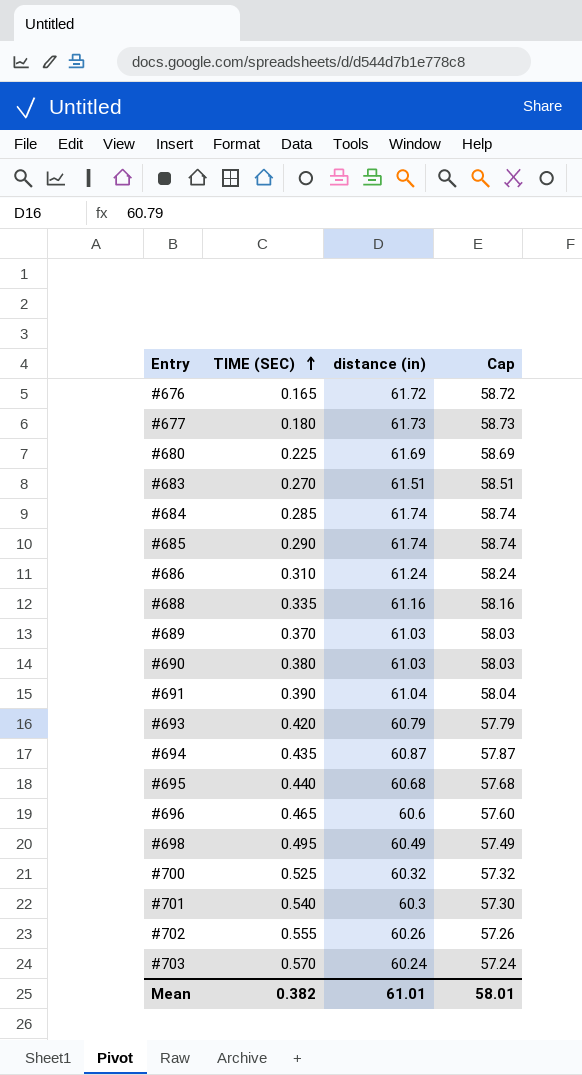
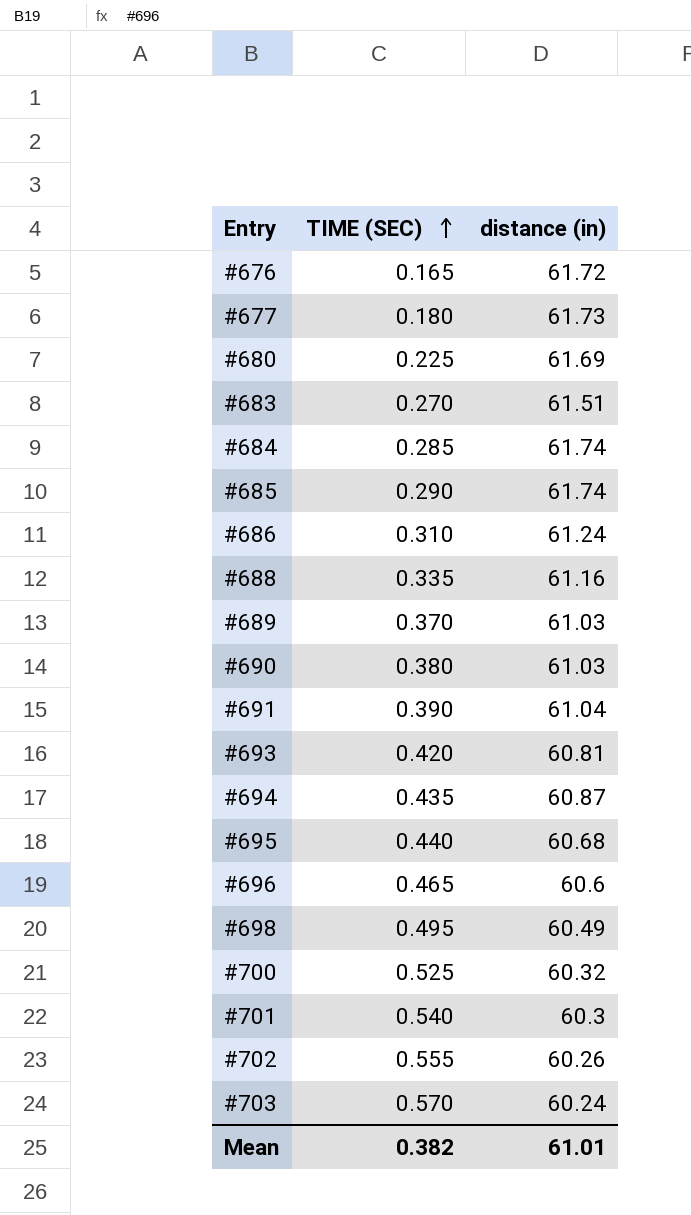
column Cap | formula: [distance (in)] - 3 -> none
#693 | distance (in): 60.79 -> 60.81

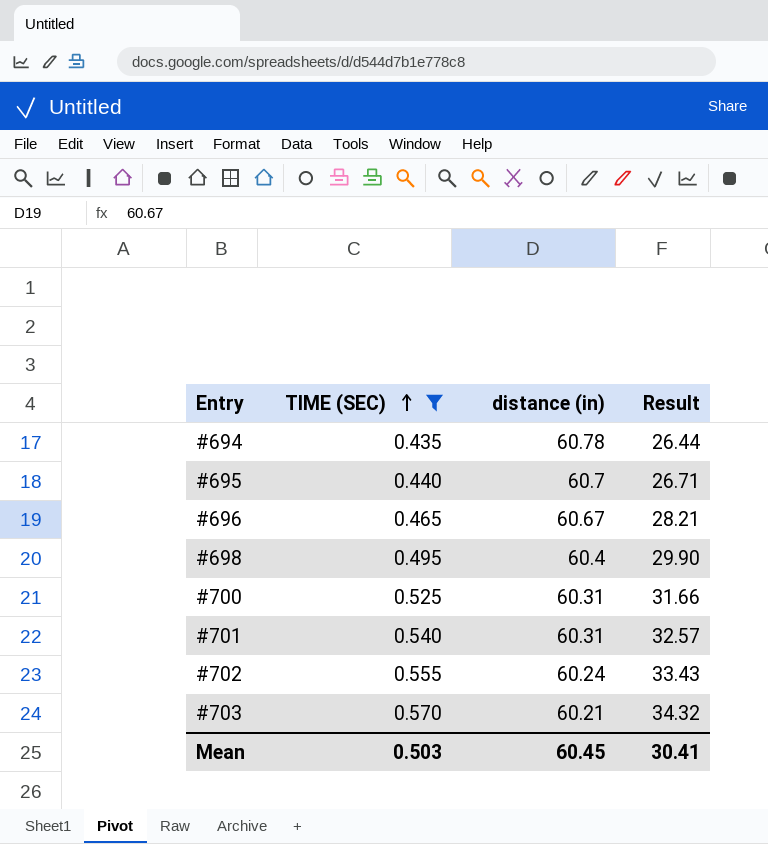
filter: none -> TIME (SEC) >= 0.435
column Result | formula: none -> [TIME (SEC)] * [distance (in)]
#694 | distance (in): 60.87 -> 60.78
#695 | distance (in): 60.68 -> 60.7
#696 | distance (in): 60.6 -> 60.67
#698 | distance (in): 60.49 -> 60.4
#700 | distance (in): 60.32 -> 60.31
#701 | distance (in): 60.3 -> 60.31
#702 | distance (in): 60.26 -> 60.24
#703 | distance (in): 60.24 -> 60.21
Mean | TIME (SEC): 0.382 -> 0.503
Mean | distance (in): 61.01 -> 60.45

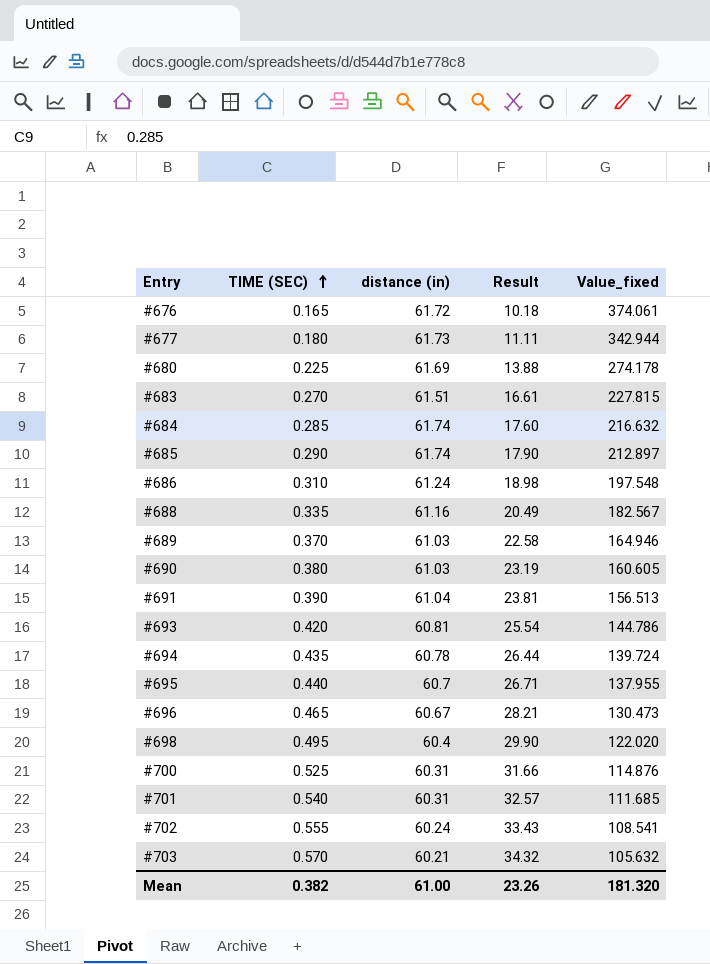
filter: TIME (SEC) >= 0.435 -> none
column Value_fixed | formula: none -> [distance (in)] / [TIME (SEC)]
Mean | TIME (SEC): 0.503 -> 0.382
Mean | distance (in): 60.45 -> 61.00
Mean | Result: 30.41 -> 23.26

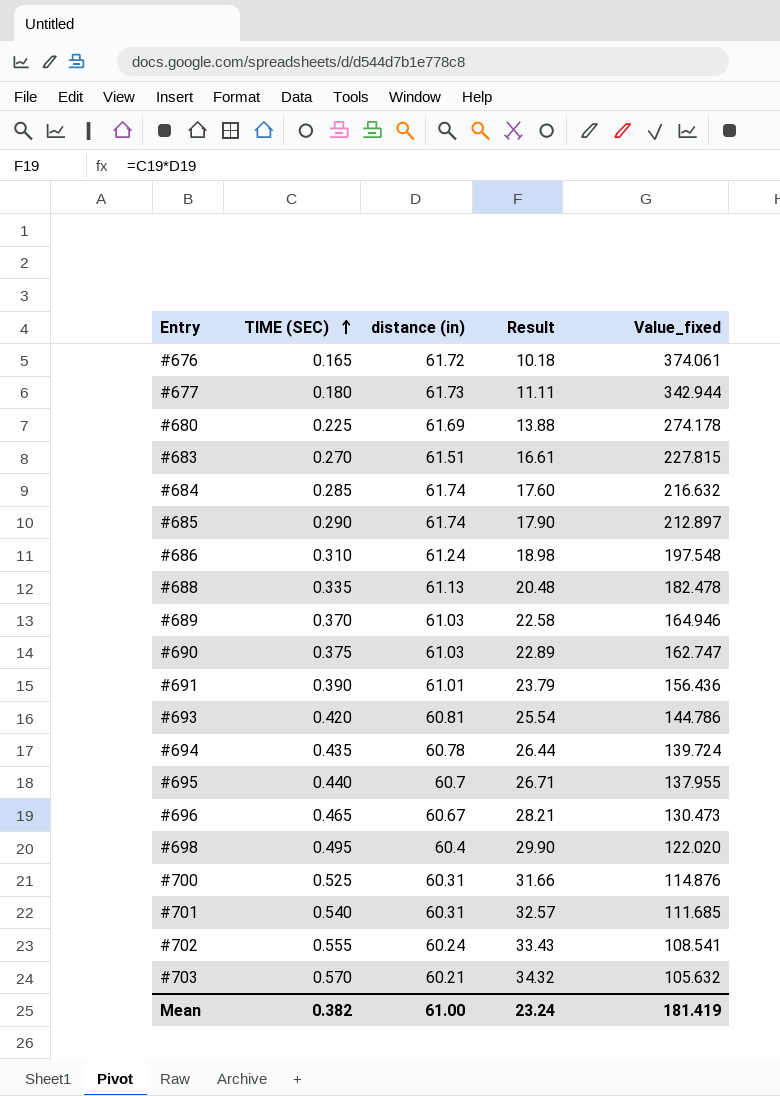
#688 | distance (in): 61.16 -> 61.13
#688 | Result: 20.49 -> 20.48
#688 | Value_fixed: 182.567 -> 182.478
#690 | TIME (SEC): 0.380 -> 0.375
#690 | Result: 23.19 -> 22.89
#690 | Value_fixed: 160.605 -> 162.747
#691 | distance (in): 61.04 -> 61.01
#691 | Result: 23.81 -> 23.79
#691 | Value_fixed: 156.513 -> 156.436
Mean | Result: 23.26 -> 23.24
Mean | Value_fixed: 181.320 -> 181.419

